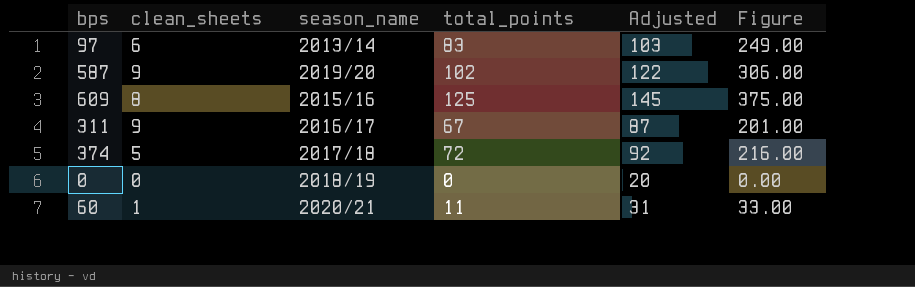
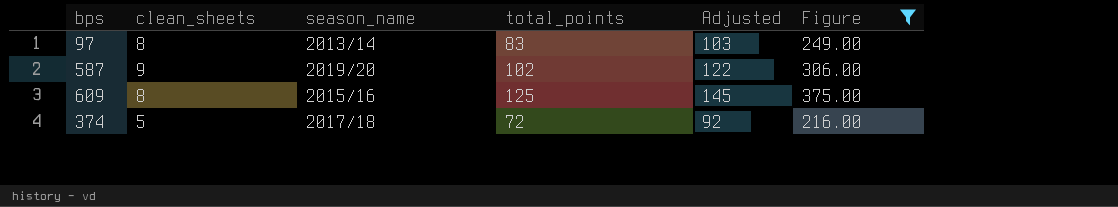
filter: none -> Figure >= 216.00
97 | clean_sheets: 6 -> 8

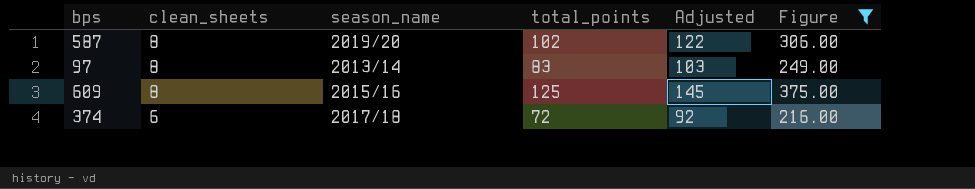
row order: none -> clean_sheets descending
587 | clean_sheets: 9 -> 8
374 | clean_sheets: 5 -> 6

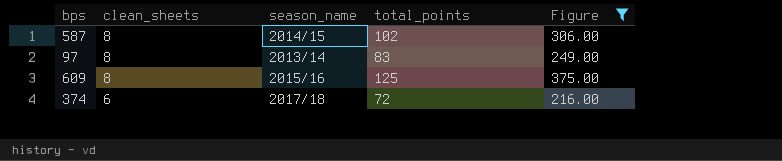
column Adjusted | formula: [total_points] + 20 -> none
587 | season_name: 2019/20 -> 2014/15

